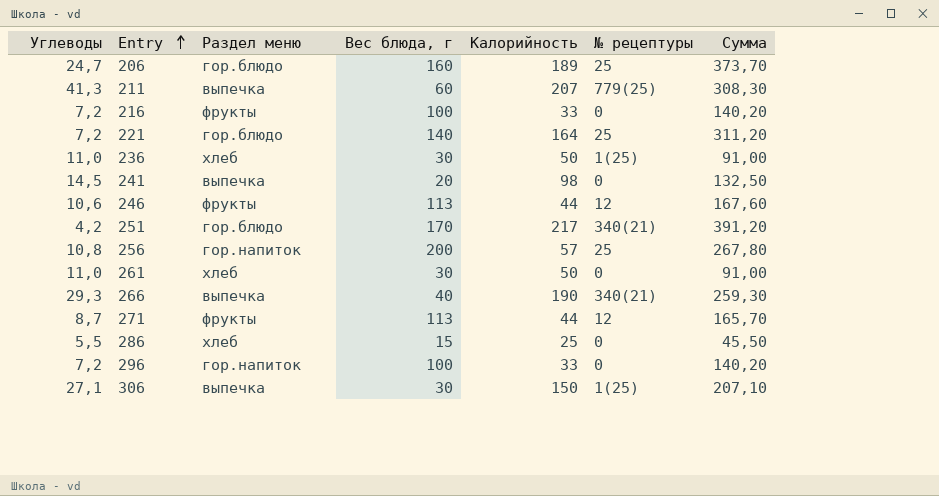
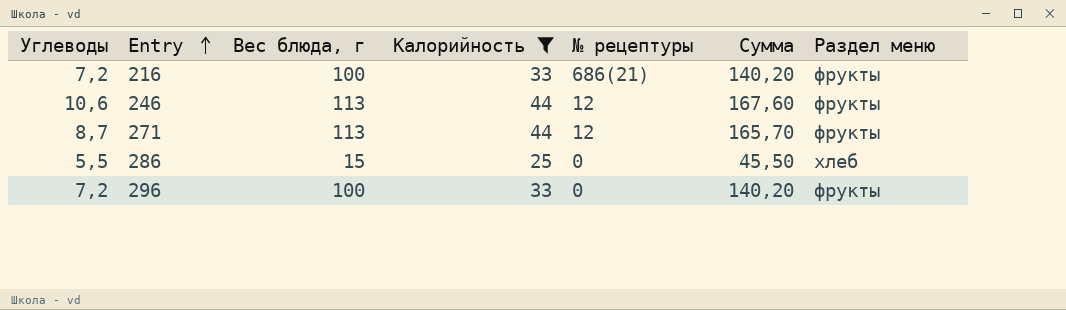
filter: none -> Калорийность <= 44
column Раздел меню | position: 3 -> 7
216 | № рецептуры: 0 -> 686(21)
296 | Раздел меню: гор.напиток -> фрукты

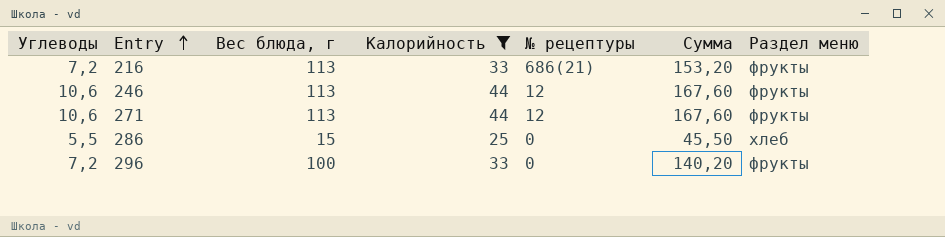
216 | Вес блюда, г: 100 -> 113
216 | Сумма: 140,20 -> 153,20
271 | Углеводы: 8,7 -> 10,6
271 | Сумма: 165,70 -> 167,60

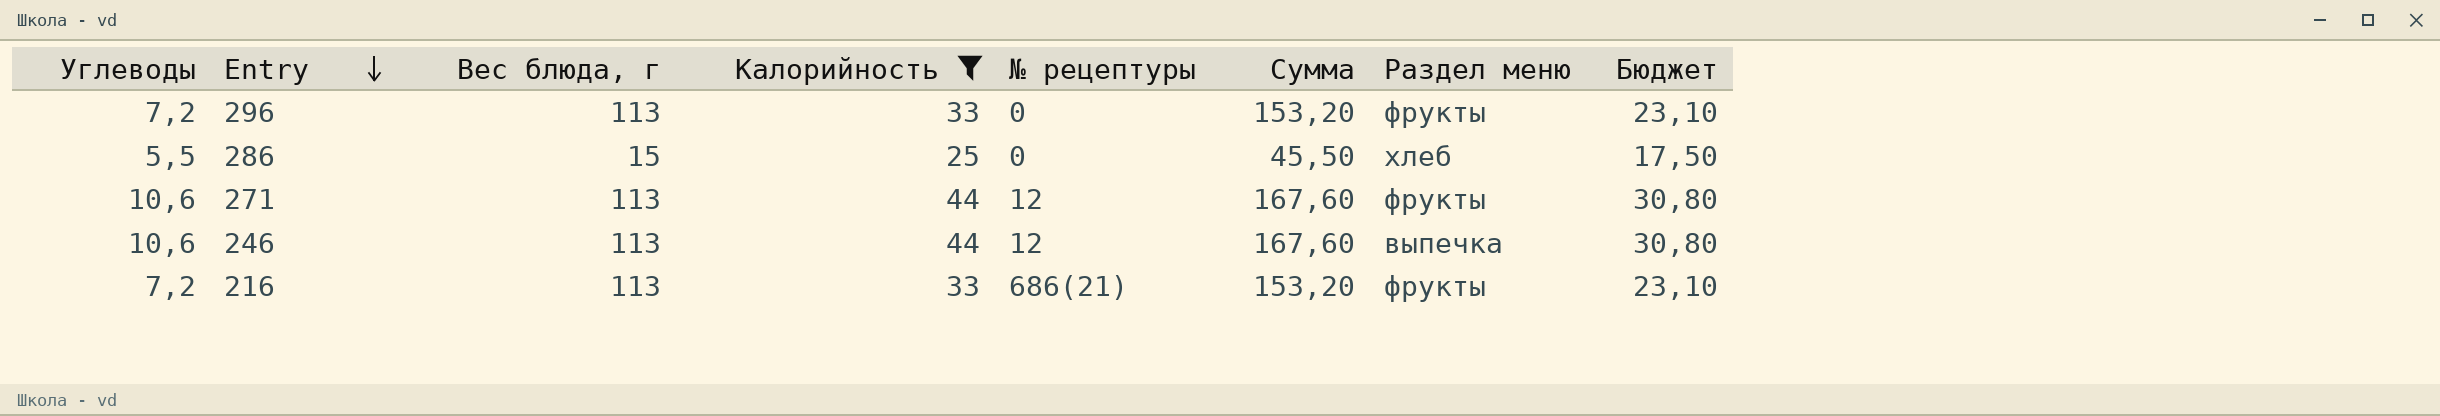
row order: Entry ascending -> Entry descending
column Бюджет | formula: none -> [Калорийность] * 0,7
296 | Вес блюда, г: 100 -> 113
296 | Сумма: 140,20 -> 153,20
246 | Раздел меню: фрукты -> выпечка

